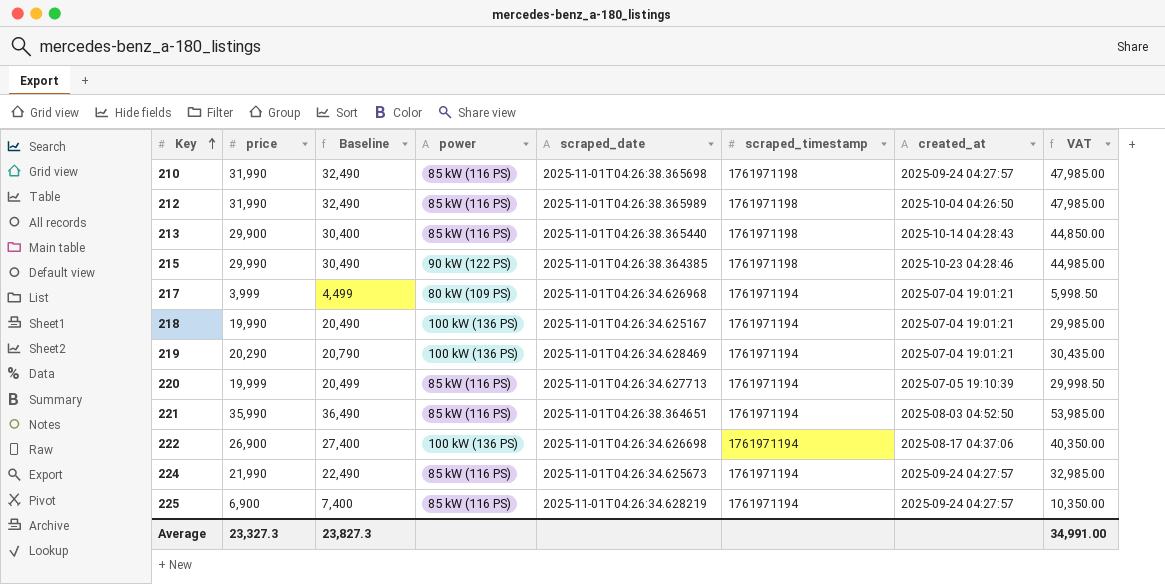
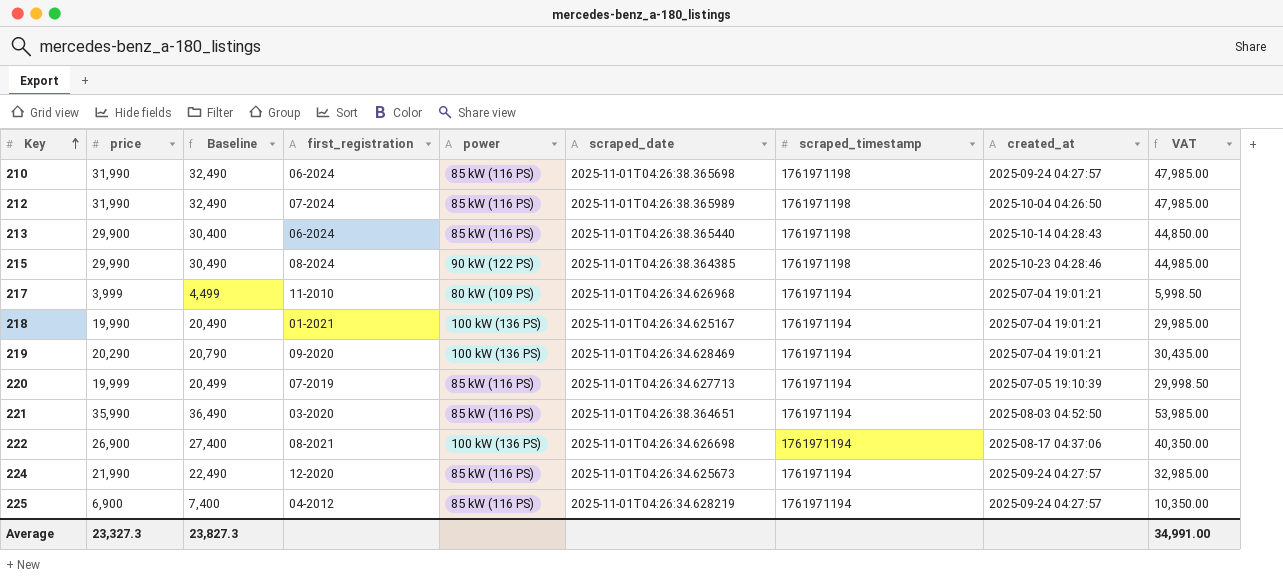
column first_registration | position: none -> 4

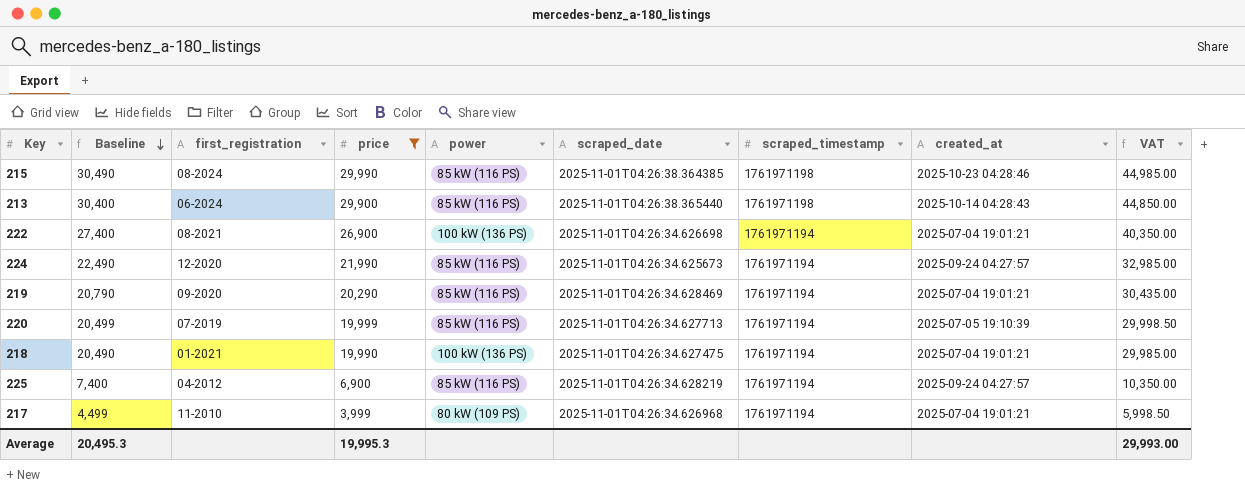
filter: none -> price <= 29,990
row order: Key ascending -> Baseline descending
column price | position: 2 -> 4
215 | power: 90 kW (122 PS) -> 85 kW (116 PS)
222 | created_at: 2025-08-17 04:37:06 -> 2025-07-04 19:01:21
219 | power: 100 kW (136 PS) -> 85 kW (116 PS)
218 | scraped_date: 2025-11-01T04:26:34.625167 -> 2025-11-01T04:26:34.627475
Average | Baseline: 23,827.3 -> 20,495.3
Average | price: 23,327.3 -> 19,995.3
Average | VAT: 34,991.00 -> 29,993.00

